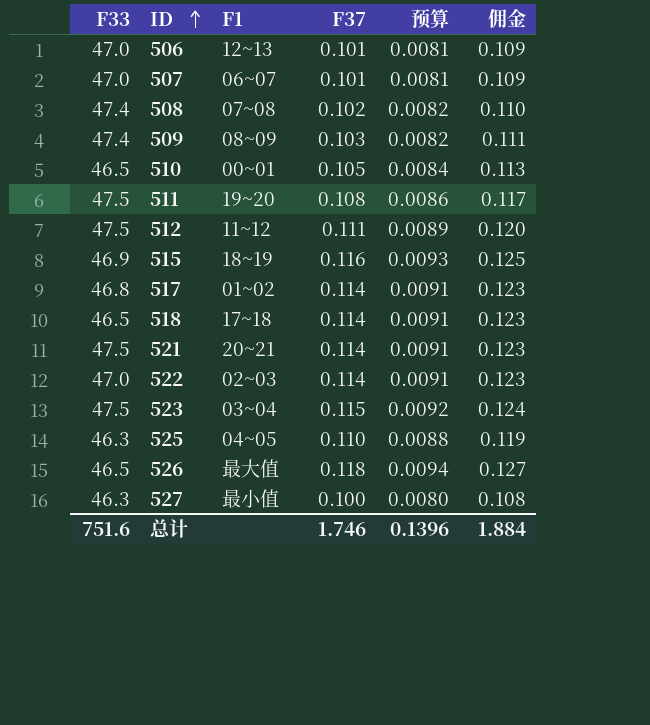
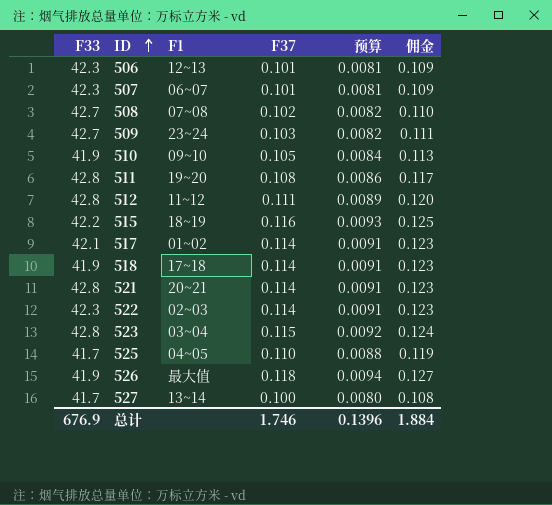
506 | F33: 47.0 -> 42.3
507 | F33: 47.0 -> 42.3
508 | F33: 47.4 -> 42.7
509 | F33: 47.4 -> 42.7
509 | F1: 08~09 -> 23~24
510 | F33: 46.5 -> 41.9
510 | F1: 00~01 -> 09~10
511 | F33: 47.5 -> 42.8
512 | F33: 47.5 -> 42.8
515 | F33: 46.9 -> 42.2
517 | F33: 46.8 -> 42.1
518 | F33: 46.5 -> 41.9
521 | F33: 47.5 -> 42.8
522 | F33: 47.0 -> 42.3
523 | F33: 47.5 -> 42.8
525 | F33: 46.3 -> 41.7
526 | F33: 46.5 -> 41.9
527 | F33: 46.3 -> 41.7
527 | F1: 最小值 -> 13~14
总计 | F33: 751.6 -> 676.9

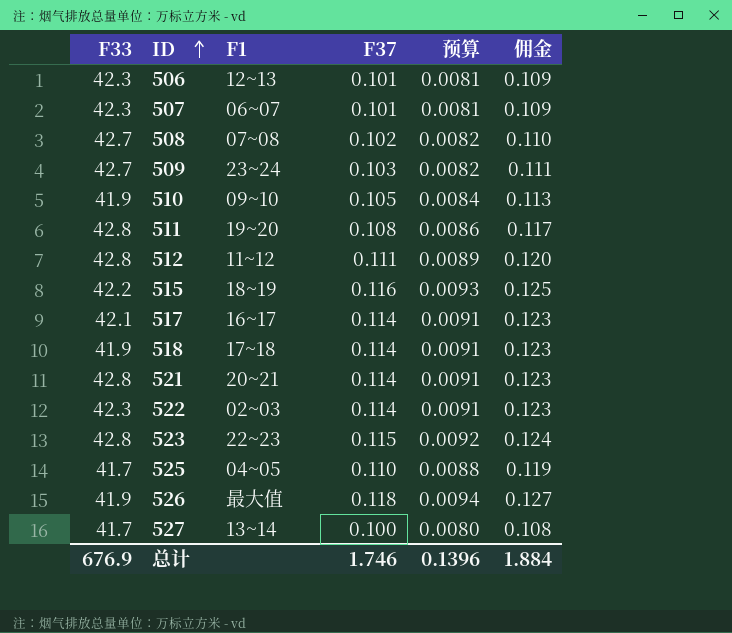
517 | F1: 01~02 -> 16~17
523 | F1: 03~04 -> 22~23

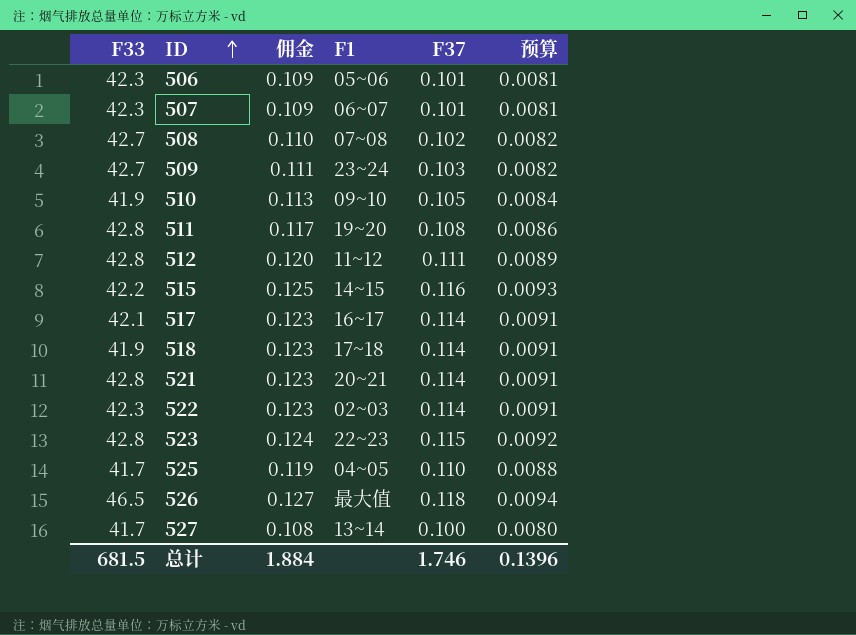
column 佣金 | position: 6 -> 3
506 | F1: 12~13 -> 05~06
515 | F1: 18~19 -> 14~15
526 | F33: 41.9 -> 46.5
总计 | F33: 676.9 -> 681.5

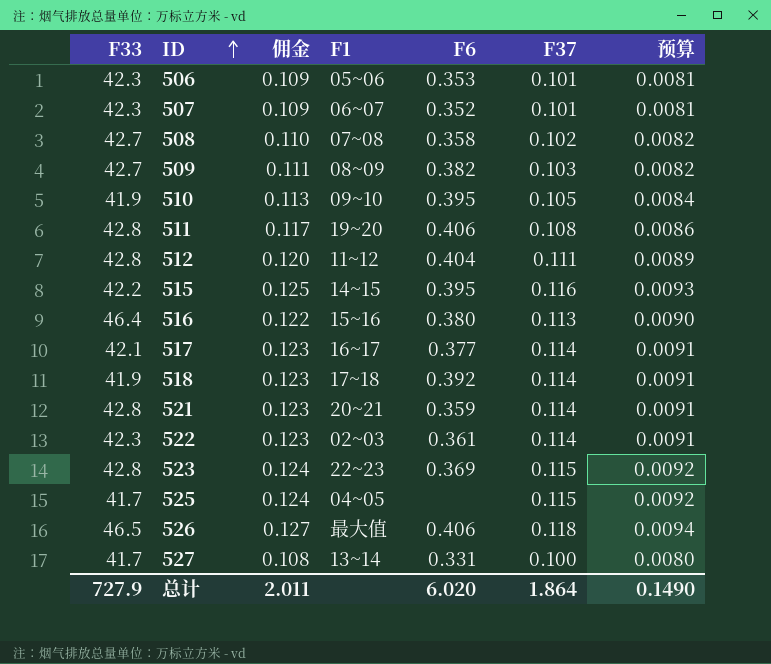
column F6 | position: none -> 5
509 | F1: 23~24 -> 08~09
row 516: none -> 46.4 | 0.122 | 15~16 | 0.380 | 0.113 | 0.0090
525 | 佣金: 0.119 -> 0.124
525 | F37: 0.110 -> 0.115
525 | 预算: 0.0088 -> 0.0092
总计 | F33: 681.5 -> 727.9
总计 | 佣金: 1.884 -> 2.011
总计 | F37: 1.746 -> 1.864
总计 | 预算: 0.1396 -> 0.1490

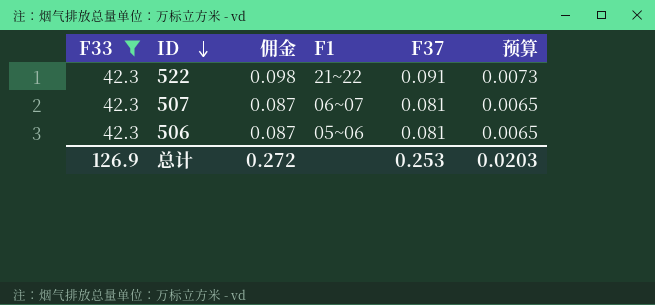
filter: none -> F33 = 42.3
row order: ID ascending -> ID descending
column F6 | position: 5 -> none
522 | 佣金: 0.123 -> 0.098
522 | F1: 02~03 -> 21~22
522 | F37: 0.114 -> 0.091
522 | 预算: 0.0091 -> 0.0073
507 | 佣金: 0.109 -> 0.087
507 | F37: 0.101 -> 0.081
507 | 预算: 0.0081 -> 0.0065
506 | 佣金: 0.109 -> 0.087
506 | F37: 0.101 -> 0.081
506 | 预算: 0.0081 -> 0.0065
总计 | F33: 727.9 -> 126.9
总计 | 佣金: 2.011 -> 0.272
总计 | F37: 1.864 -> 0.253
总计 | 预算: 0.1490 -> 0.0203

